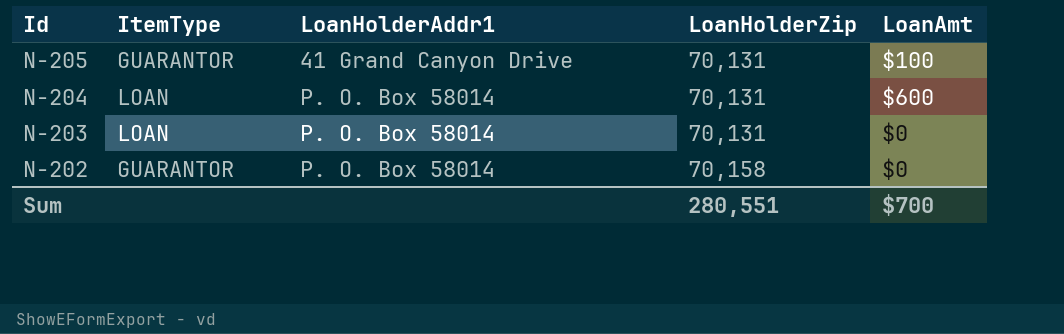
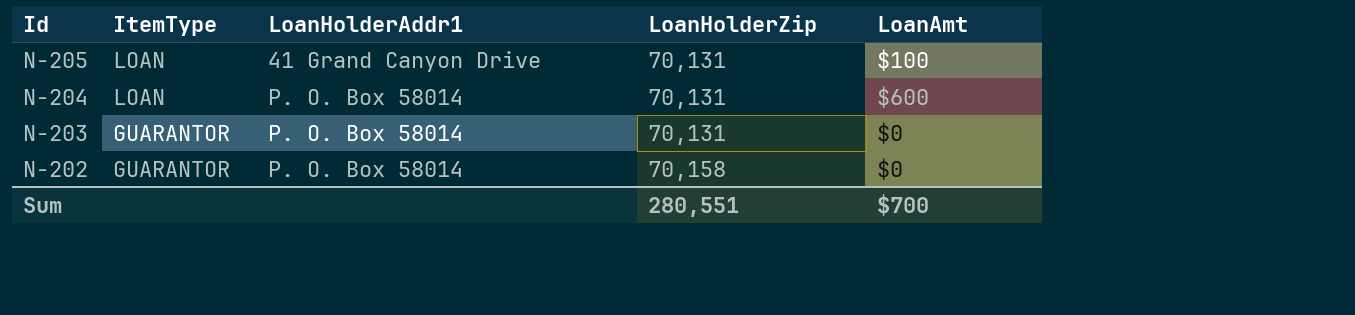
N-205 | ItemType: GUARANTOR -> LOAN
N-203 | ItemType: LOAN -> GUARANTOR

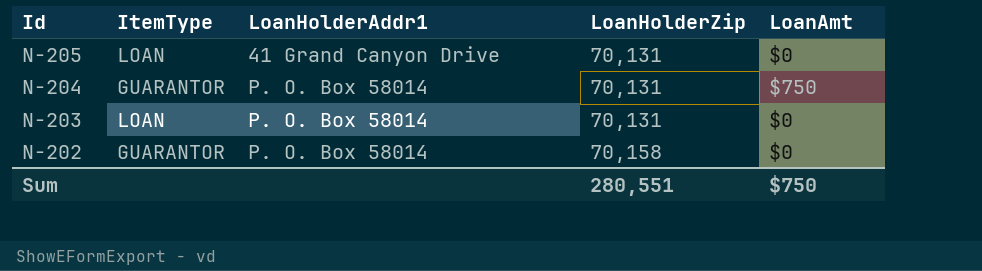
N-205 | LoanAmt: $100 -> $0
N-204 | ItemType: LOAN -> GUARANTOR
N-204 | LoanAmt: $600 -> $750
N-203 | ItemType: GUARANTOR -> LOAN
Sum | LoanAmt: $700 -> $750

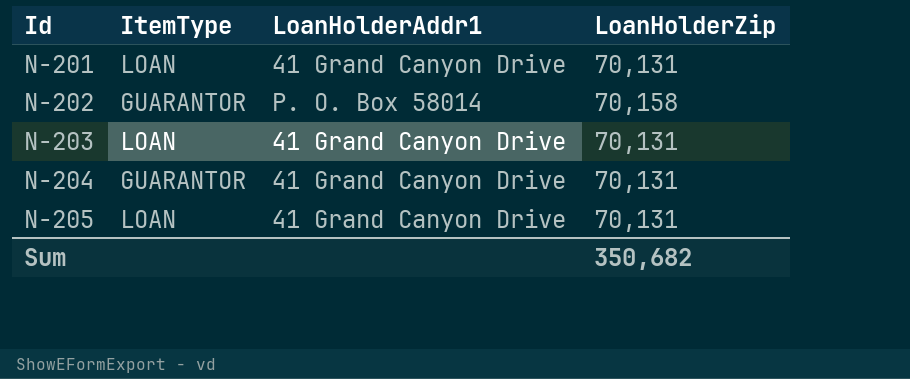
row order: Id descending -> Id ascending
column LoanAmt | position: 5 -> none
row N-201: none -> LOAN | 41 Grand Canyon Drive | 70,131
N-203 | LoanHolderAddr1: P. O. Box 58014 -> 41 Grand Canyon Drive
N-204 | LoanHolderAddr1: P. O. Box 58014 -> 41 Grand Canyon Drive
Sum | LoanHolderZip: 280,551 -> 350,682

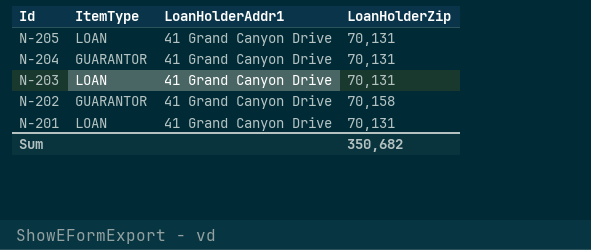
row order: Id ascending -> Id descending
N-202 | LoanHolderAddr1: P. O. Box 58014 -> 41 Grand Canyon Drive

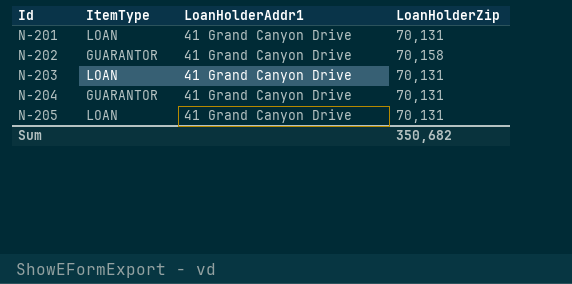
row order: Id descending -> Id ascending

